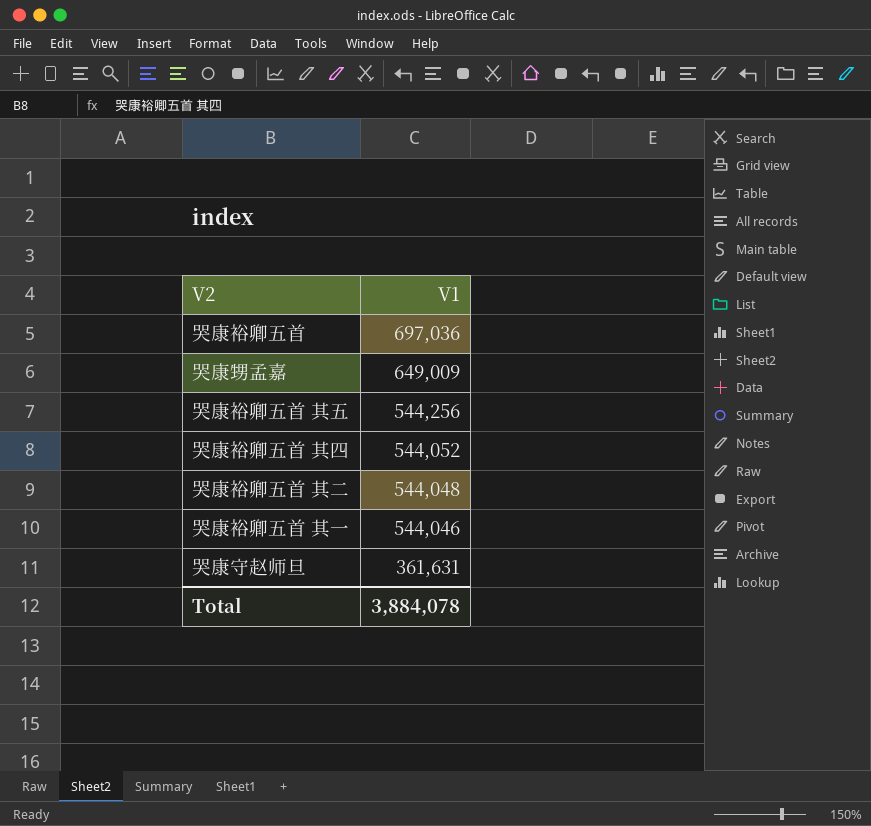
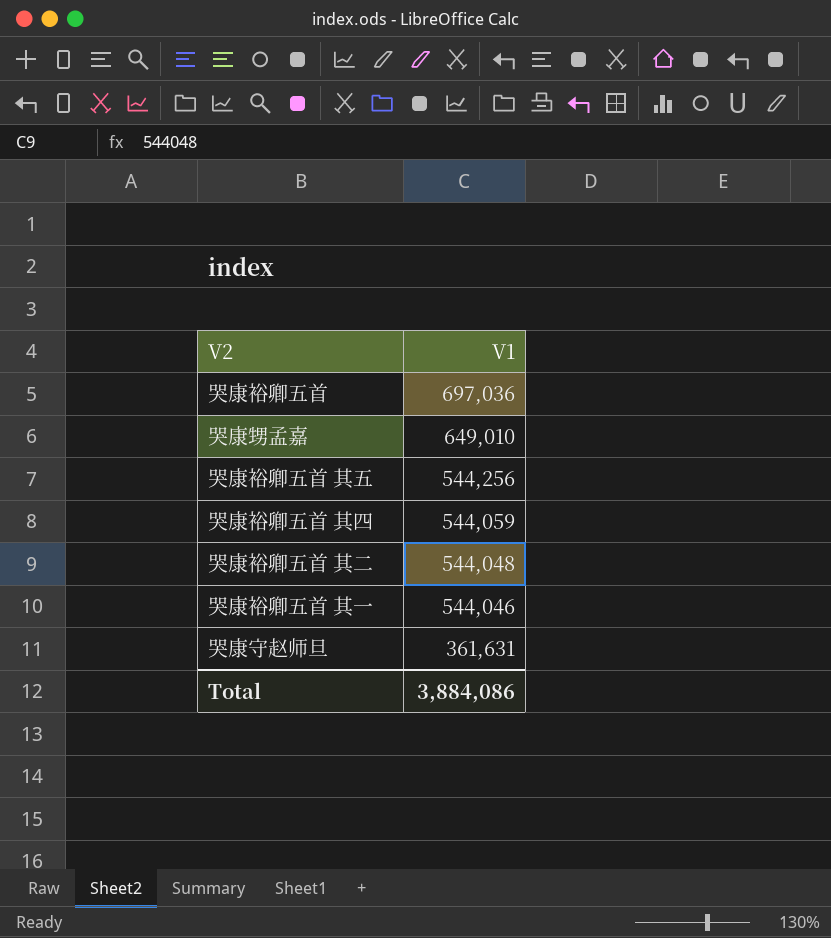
哭康甥孟嘉 | V1: 649,009 -> 649,010
哭康裕卿五首 其四 | V1: 544,052 -> 544,059
Total | V1: 3,884,078 -> 3,884,086

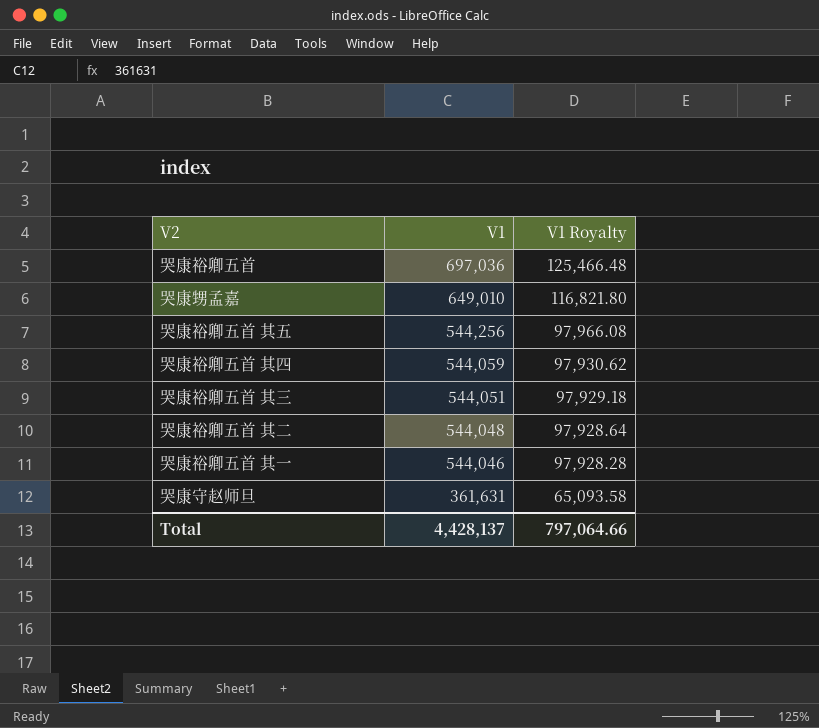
column V1 Royalty | formula: none -> [V1] * 0.18
row 哭康裕卿五首 其三: none -> 544,051 | 97,929.18
Total | V1: 3,884,086 -> 4,428,137

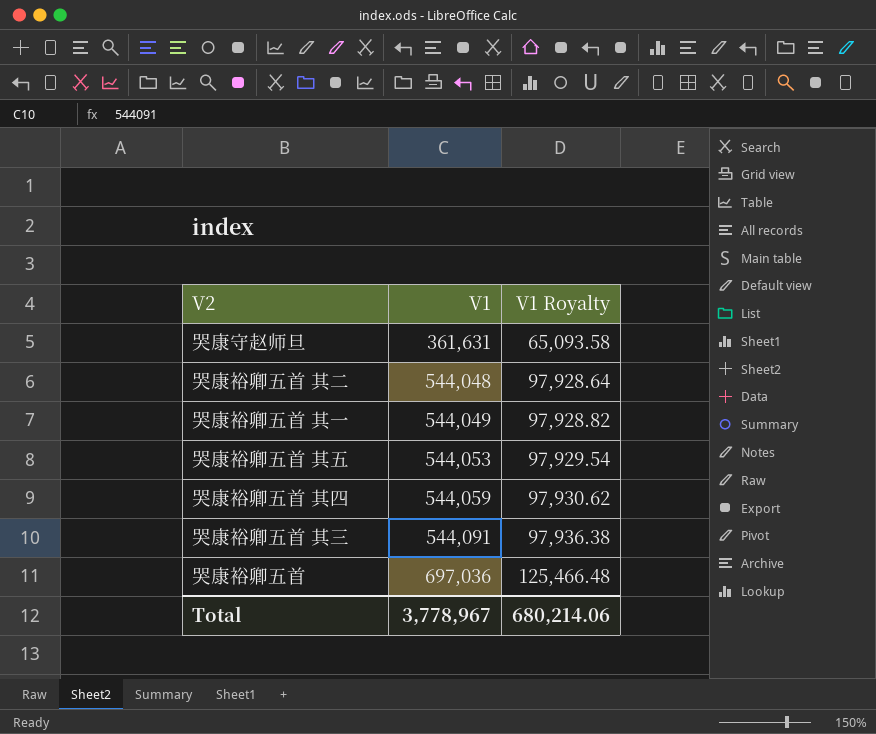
row order: V1 descending -> V1 ascending
row 哭康甥孟嘉: 649,010 | 116,821.80 -> none
哭康裕卿五首 其一 | V1: 544,046 -> 544,049
哭康裕卿五首 其一 | V1 Royalty: 97,928.28 -> 97,928.82
哭康裕卿五首 其五 | V1: 544,256 -> 544,053
哭康裕卿五首 其五 | V1 Royalty: 97,966.08 -> 97,929.54
哭康裕卿五首 其三 | V1: 544,051 -> 544,091
哭康裕卿五首 其三 | V1 Royalty: 97,929.18 -> 97,936.38
Total | V1: 4,428,137 -> 3,778,967
Total | V1 Royalty: 797,064.66 -> 680,214.06

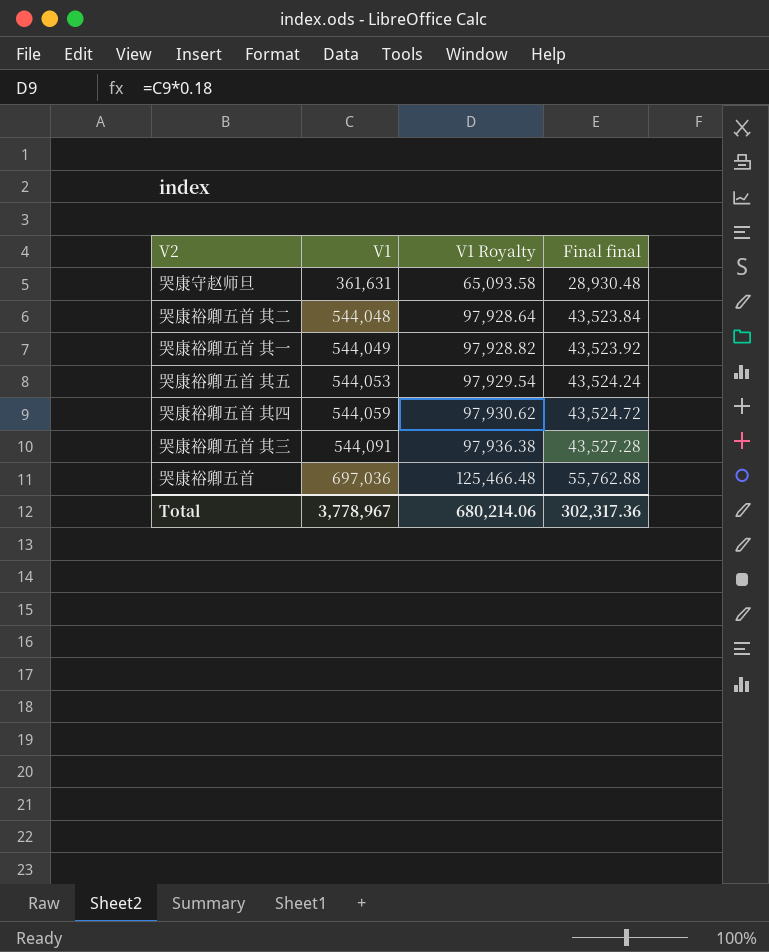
column Final final | formula: none -> [V1] * 0.08

